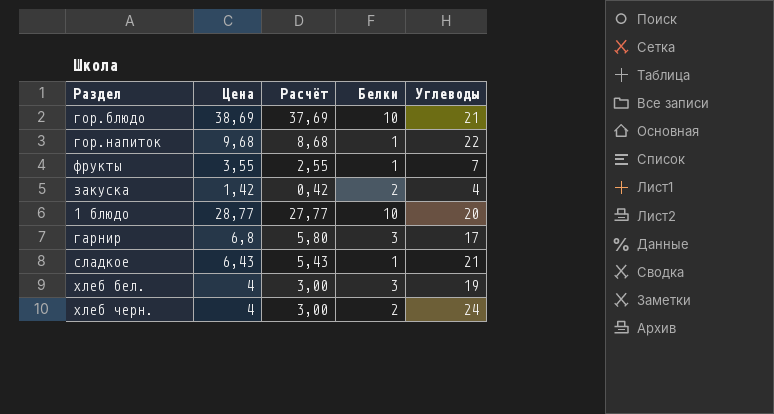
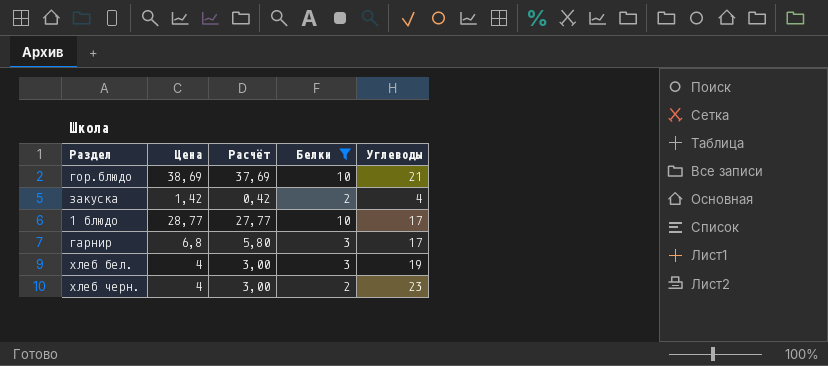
filter: none -> Белки != 1
1 блюдо | Углеводы: 20 -> 17
хлеб черн. | Углеводы: 24 -> 23

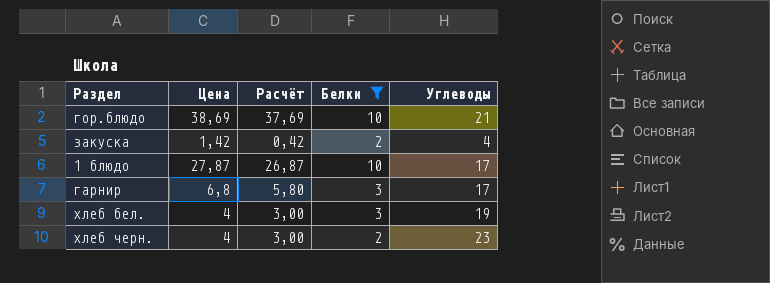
1 блюдо | Цена: 28,77 -> 27,87
1 блюдо | Расчёт: 27,77 -> 26,87

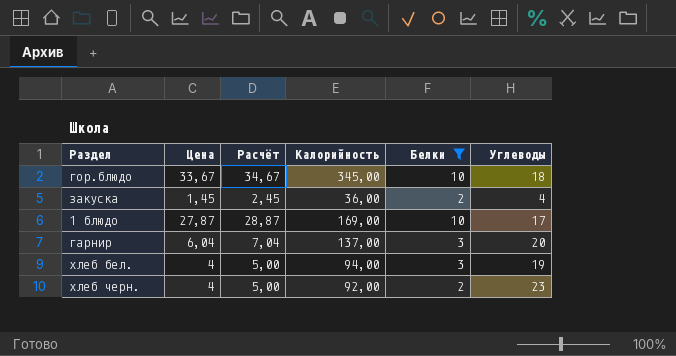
column Расчёт | formula: [Цена] - 1 -> [Цена] + 1
column Калорийность | position: none -> 4
гор.блюдо | Цена: 38,69 -> 33,67
гор.блюдо | Углеводы: 21 -> 18
закуска | Цена: 1,42 -> 1,45
гарнир | Цена: 6,8 -> 6,04
гарнир | Углеводы: 17 -> 20

